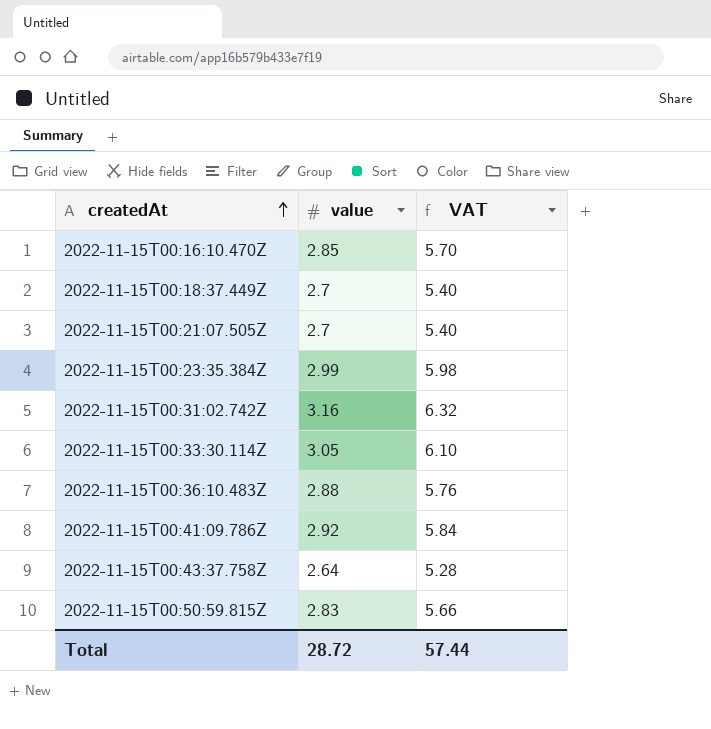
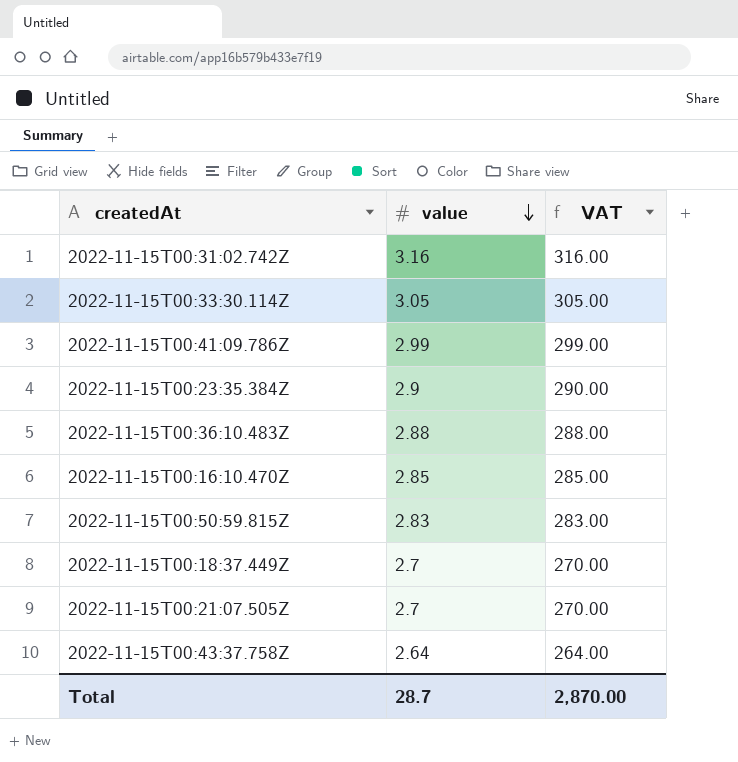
row order: createdAt ascending -> value descending
column VAT | formula: [value] * 2 -> [value] * 100
2022-11-15T00:41:09.786Z | value: 2.92 -> 2.99
2022-11-15T00:23:35.384Z | value: 2.99 -> 2.9
Total | value: 28.72 -> 28.7
Total | VAT: 57.44 -> 2,870.00

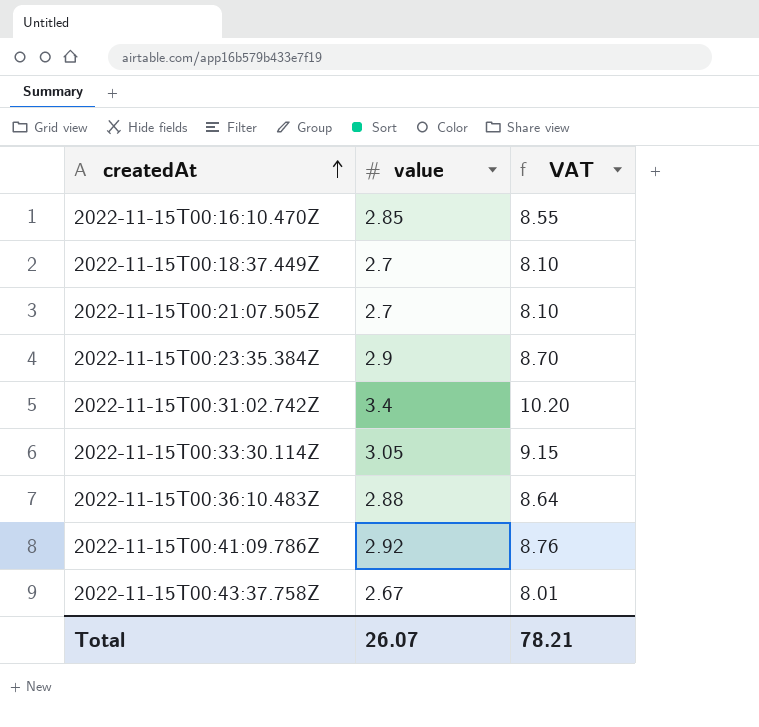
row order: value descending -> createdAt ascending
column VAT | formula: [value] * 100 -> [value] * 3
row 2022-11-15T00:50:59.815Z: 2.83 | 283.00 -> none
2022-11-15T00:31:02.742Z | value: 3.16 -> 3.4
2022-11-15T00:41:09.786Z | value: 2.99 -> 2.92
2022-11-15T00:43:37.758Z | value: 2.64 -> 2.67
Total | value: 28.7 -> 26.07
Total | VAT: 2,870.00 -> 78.21

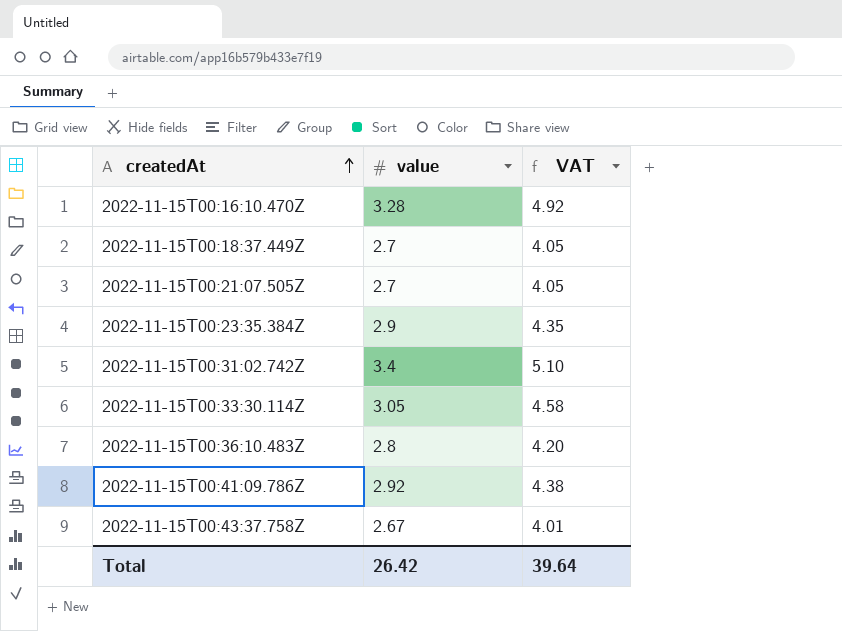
column VAT | formula: [value] * 3 -> [value] * 1.5
2022-11-15T00:16:10.470Z | value: 2.85 -> 3.28
2022-11-15T00:36:10.483Z | value: 2.88 -> 2.8
Total | value: 26.07 -> 26.42
Total | VAT: 78.21 -> 39.64

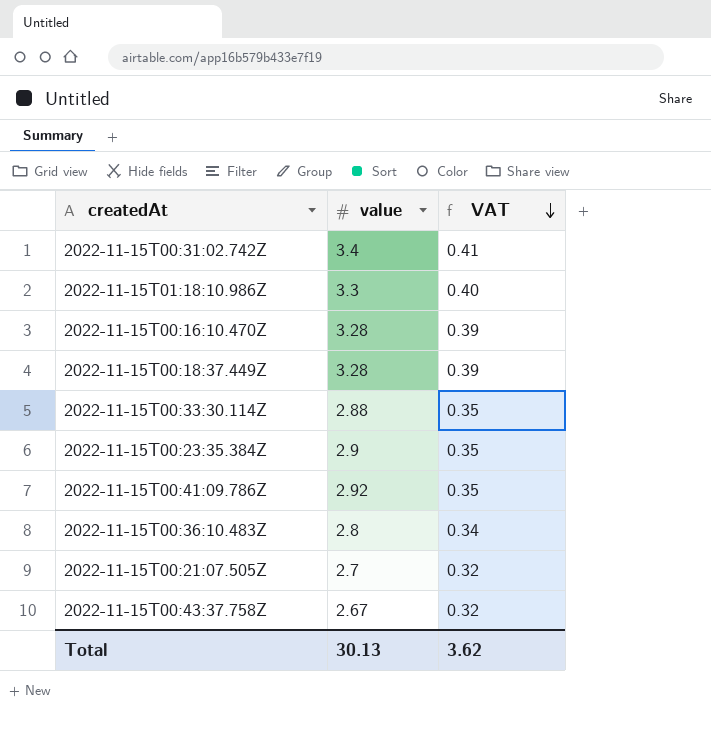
row order: createdAt ascending -> VAT descending
column VAT | formula: [value] * 1.5 -> [value] * 0.12
row 2022-11-15T01:18:10.986Z: none -> 3.3 | 0.40
2022-11-15T00:18:37.449Z | value: 2.7 -> 3.28
2022-11-15T00:33:30.114Z | value: 3.05 -> 2.88
Total | value: 26.42 -> 30.13
Total | VAT: 39.64 -> 3.62

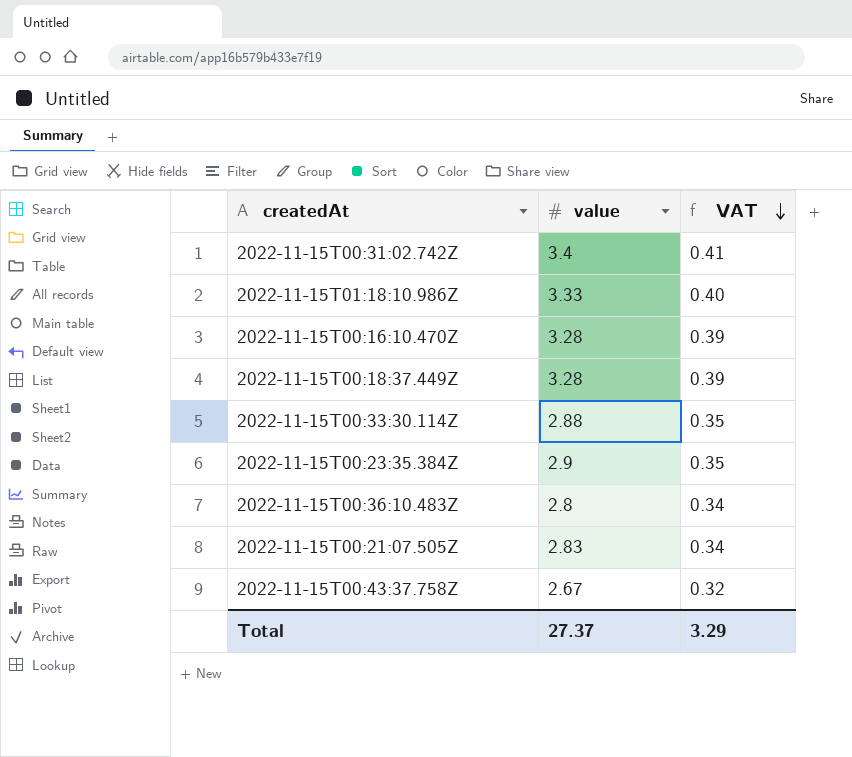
row 2022-11-15T00:41:09.786Z: 2.92 | 0.35 -> none
2022-11-15T01:18:10.986Z | value: 3.3 -> 3.33
2022-11-15T00:21:07.505Z | value: 2.7 -> 2.83
2022-11-15T00:21:07.505Z | VAT: 0.32 -> 0.34
Total | value: 30.13 -> 27.37
Total | VAT: 3.62 -> 3.29

